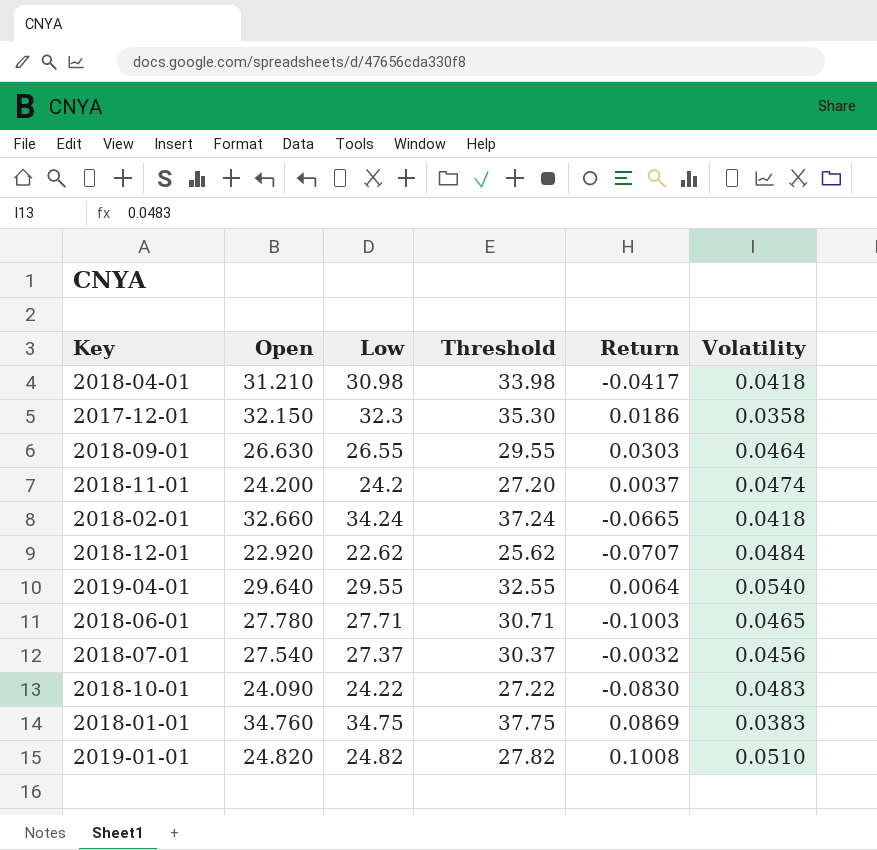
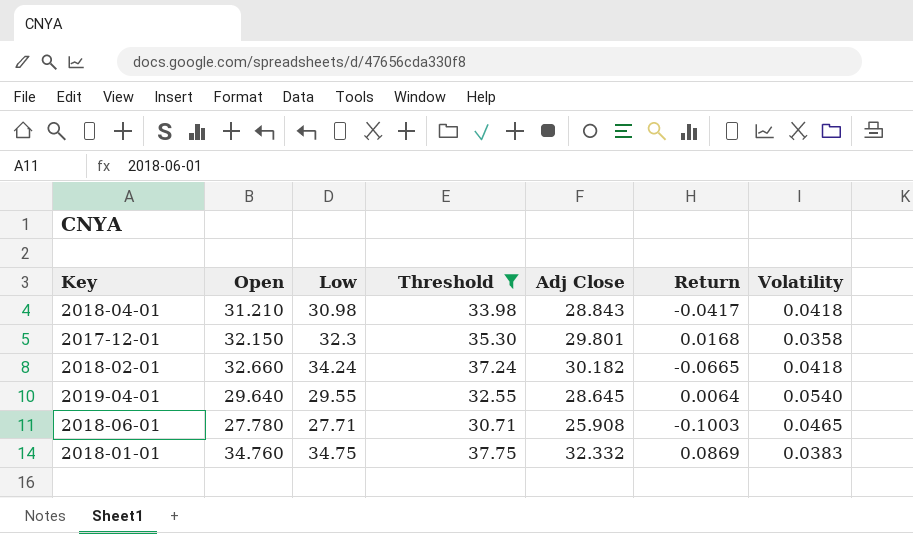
filter: none -> Threshold >= 30.71
column Adj Close | position: none -> 5
2017-12-01 | Return: 0.0186 -> 0.0168

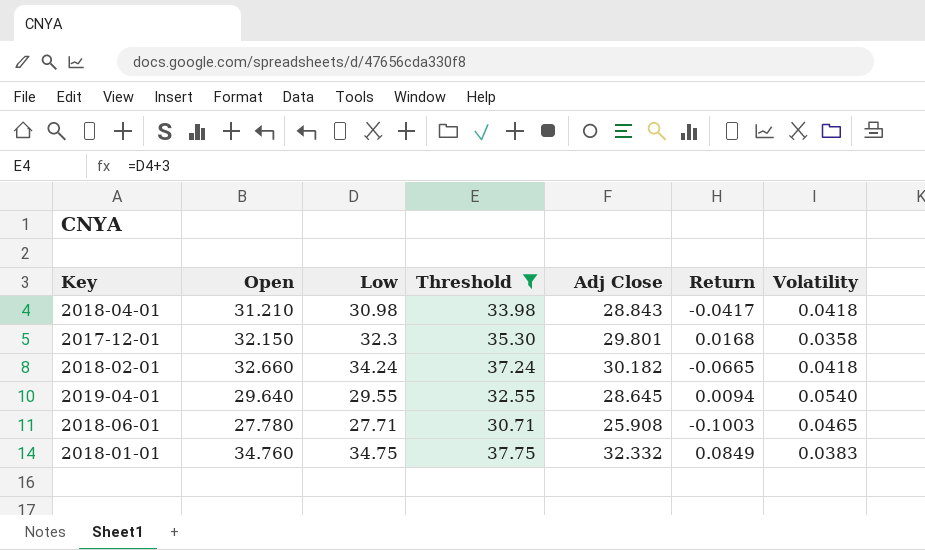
2019-04-01 | Return: 0.0064 -> 0.0094
2018-01-01 | Return: 0.0869 -> 0.0849

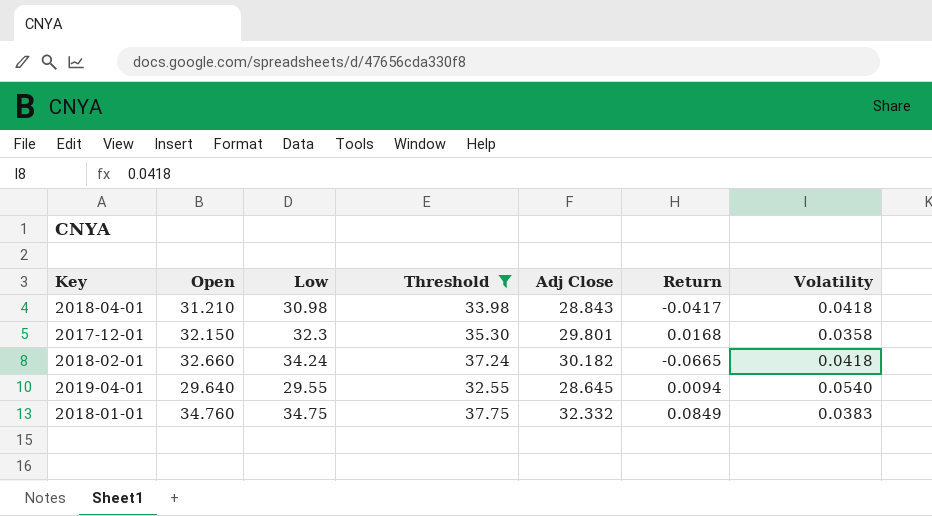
row 2018-06-01: 27.780 | 27.71 | 30.71 | 25.908 | -0.1003 | 0.0465 -> none

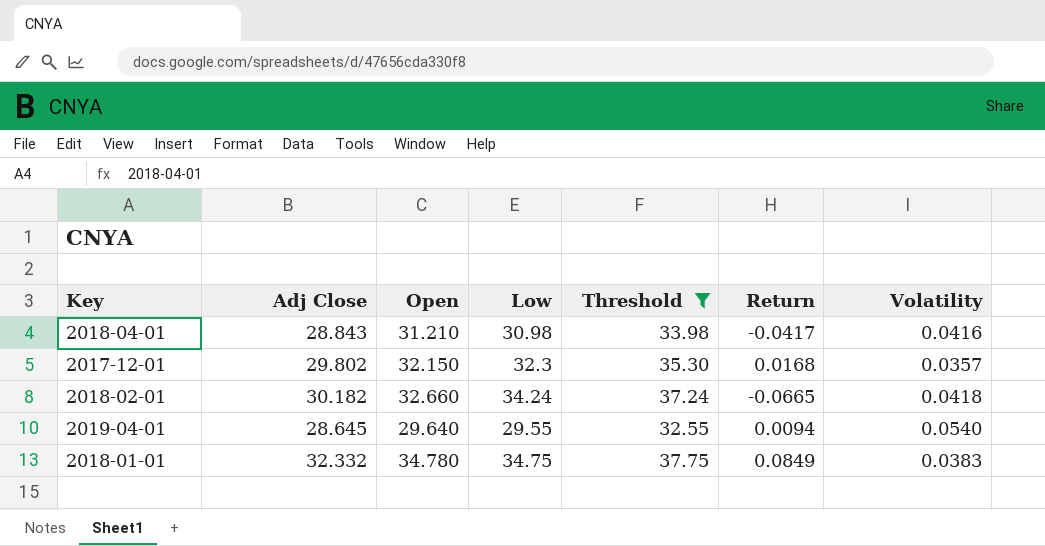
column Adj Close | position: 5 -> 2
2018-04-01 | Volatility: 0.0418 -> 0.0416
2017-12-01 | Adj Close: 29.801 -> 29.802
2017-12-01 | Volatility: 0.0358 -> 0.0357
2018-01-01 | Open: 34.760 -> 34.780

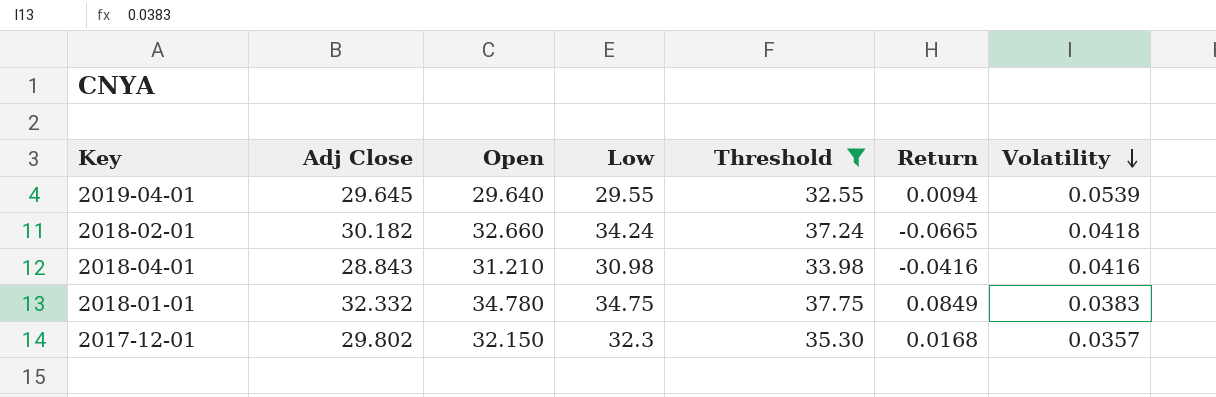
row order: none -> Volatility descending
2019-04-01 | Adj Close: 28.645 -> 29.645
2019-04-01 | Volatility: 0.0540 -> 0.0539
2018-04-01 | Return: -0.0417 -> -0.0416

